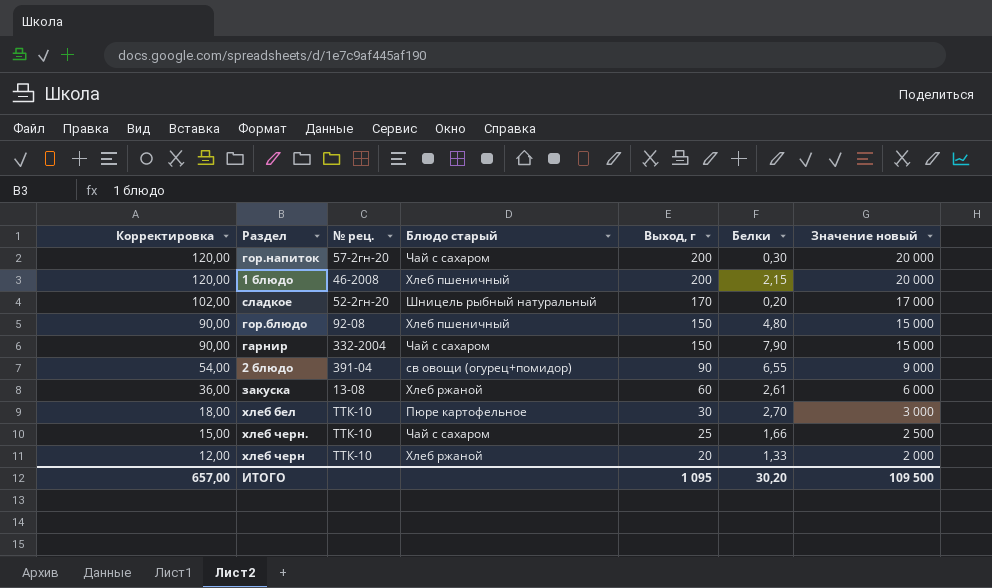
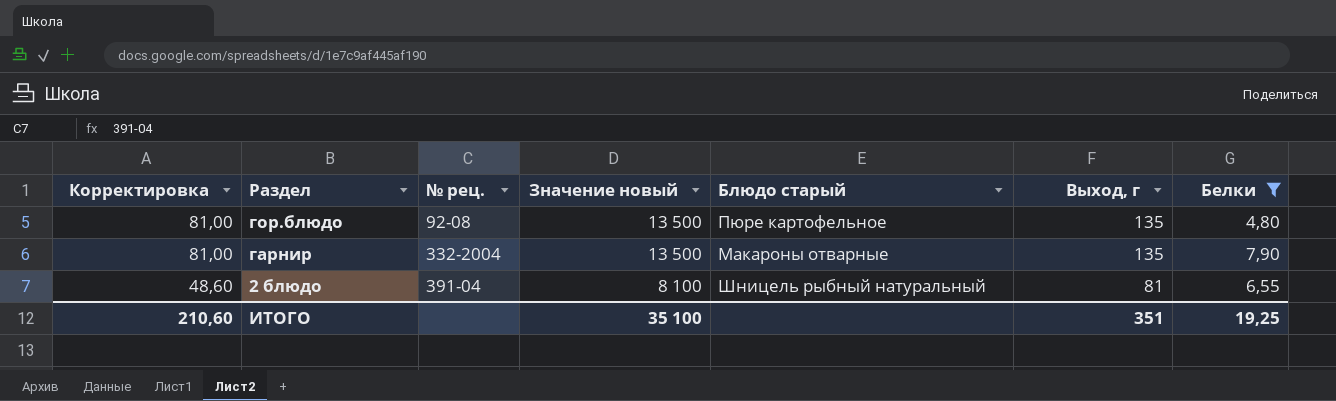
filter: none -> Белки >= 4,80
column Значение новый | position: 7 -> 4
гор.блюдо | Корректировка: 90,00 -> 81,00
гор.блюдо | Значение новый: 15 000 -> 13 500
гор.блюдо | Блюдо старый: Хлеб пшеничный -> Пюре картофельное
гор.блюдо | Выход, г: 150 -> 135
гарнир | Корректировка: 90,00 -> 81,00
гарнир | Значение новый: 15 000 -> 13 500
гарнир | Блюдо старый: Чай с сахаром -> Макароны отварные
гарнир | Выход, г: 150 -> 135
2 блюдо | Корректировка: 54,00 -> 48,60
2 блюдо | Значение новый: 9 000 -> 8 100
2 блюдо | Блюдо старый: св овощи (огурец+помидор) -> Шницель рыбный натуральный
2 блюдо | Выход, г: 90 -> 81
ИТОГО | Корректировка: 657,00 -> 210,60
ИТОГО | Значение новый: 109 500 -> 35 100
ИТОГО | Выход, г: 1 095 -> 351
ИТОГО | Белки: 30,20 -> 19,25

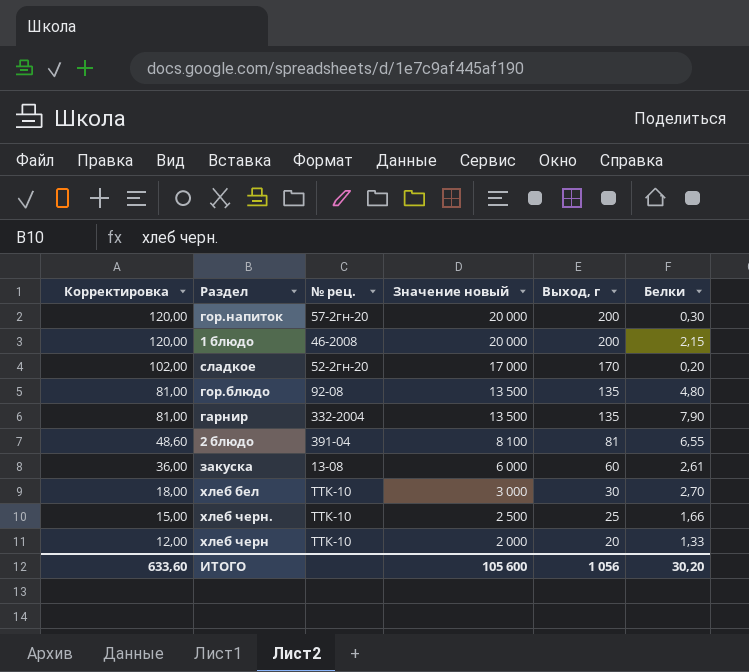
filter: Белки >= 4,80 -> none
column Блюдо старый | position: 5 -> none
ИТОГО | Корректировка: 210,60 -> 633,60
ИТОГО | Значение новый: 35 100 -> 105 600
ИТОГО | Выход, г: 351 -> 1 056
ИТОГО | Белки: 19,25 -> 30,20

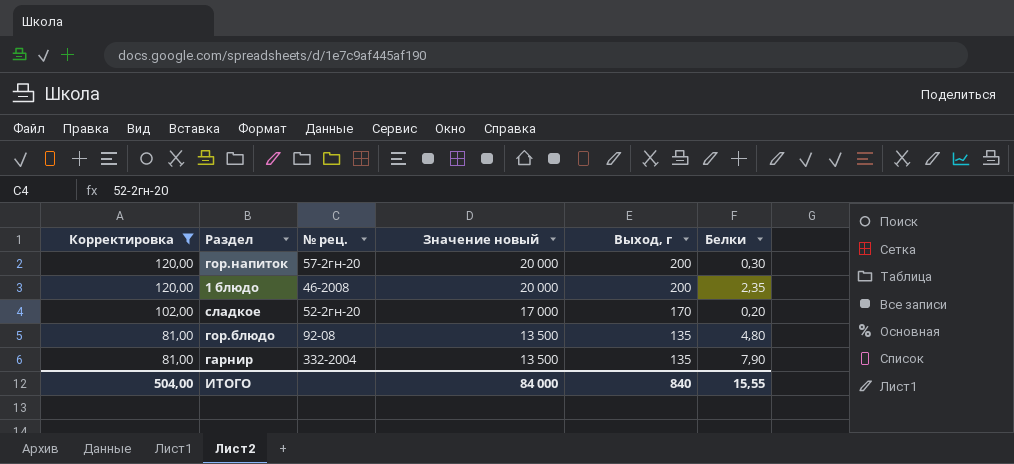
filter: none -> Корректировка >= 81,00
1 блюдо | Белки: 2,15 -> 2,35
ИТОГО | Корректировка: 633,60 -> 504,00
ИТОГО | Значение новый: 105 600 -> 84 000
ИТОГО | Выход, г: 1 056 -> 840
ИТОГО | Белки: 30,20 -> 15,55

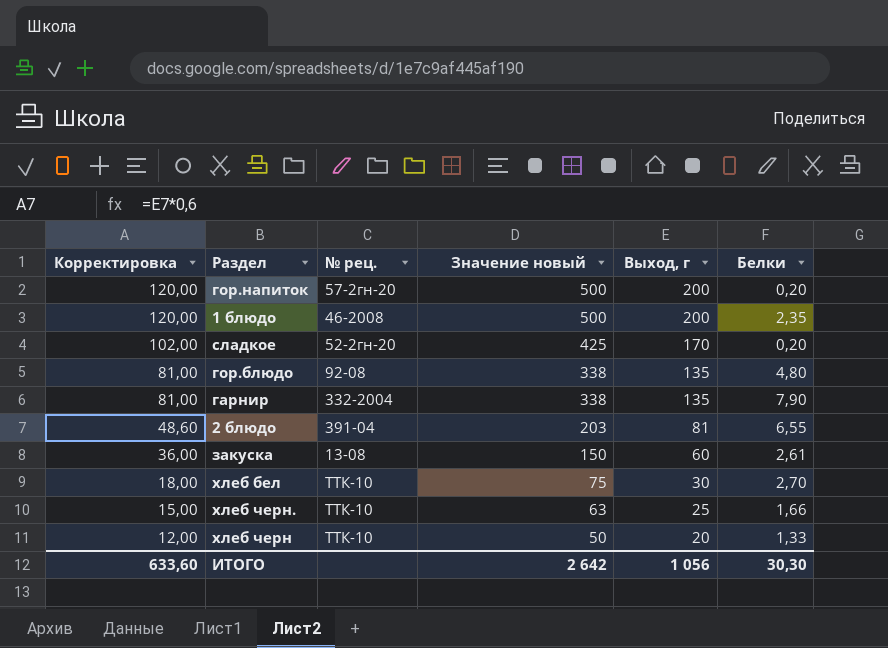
filter: Корректировка >= 81,00 -> none
column Значение новый | formula: [Выход, г] * 100 -> [Выход, г] * 2,5
гор.напиток | Белки: 0,30 -> 0,20
ИТОГО | Корректировка: 504,00 -> 633,60
ИТОГО | Значение новый: 84 000 -> 2 642
ИТОГО | Выход, г: 840 -> 1 056
ИТОГО | Белки: 15,55 -> 30,30

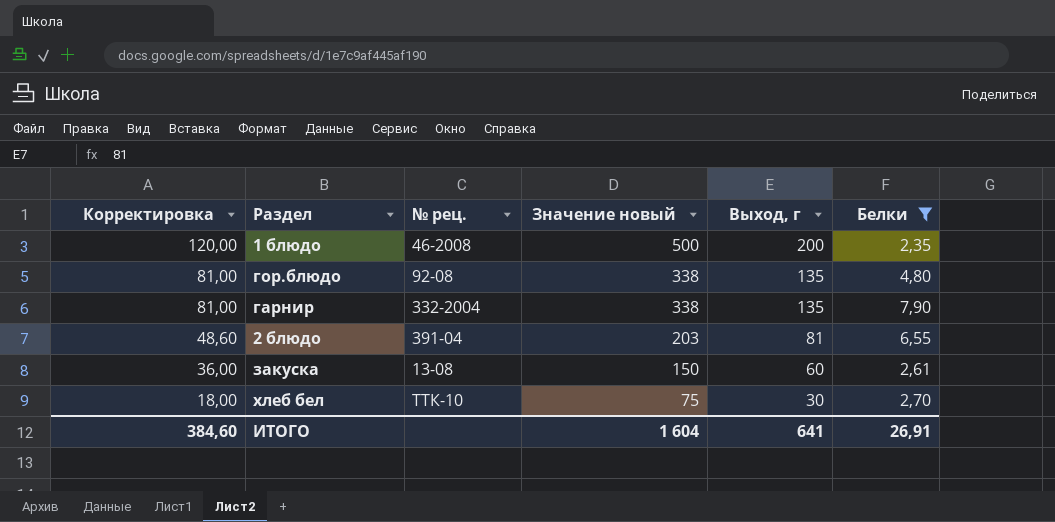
filter: none -> Белки >= 2,35
ИТОГО | Корректировка: 633,60 -> 384,60
ИТОГО | Значение новый: 2 642 -> 1 604
ИТОГО | Выход, г: 1 056 -> 641
ИТОГО | Белки: 30,30 -> 26,91

